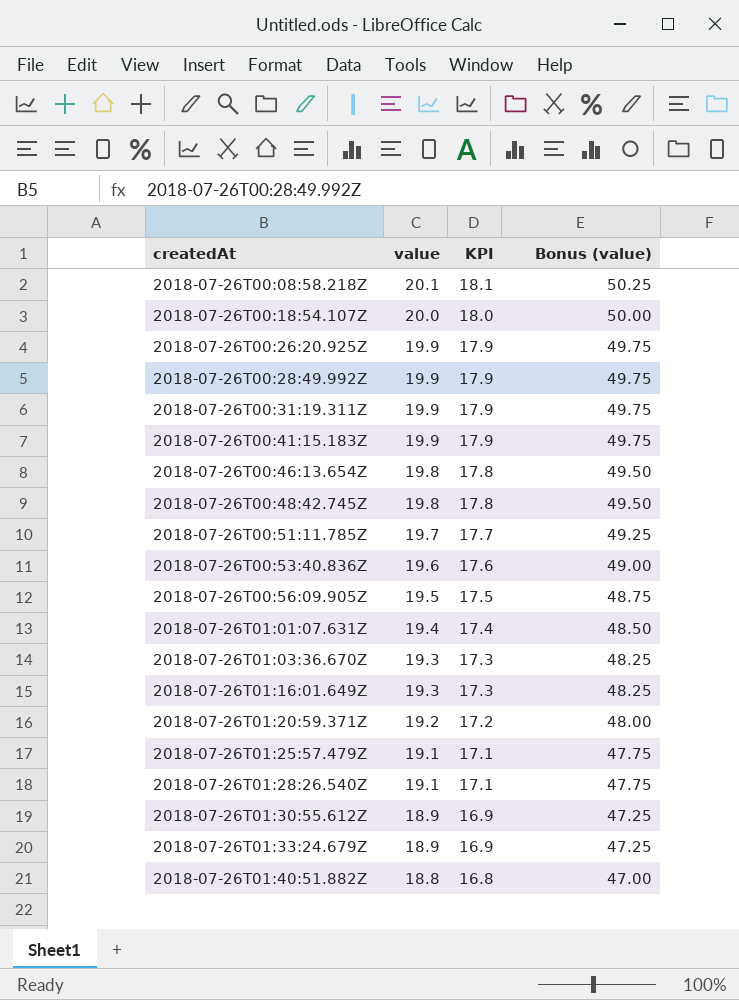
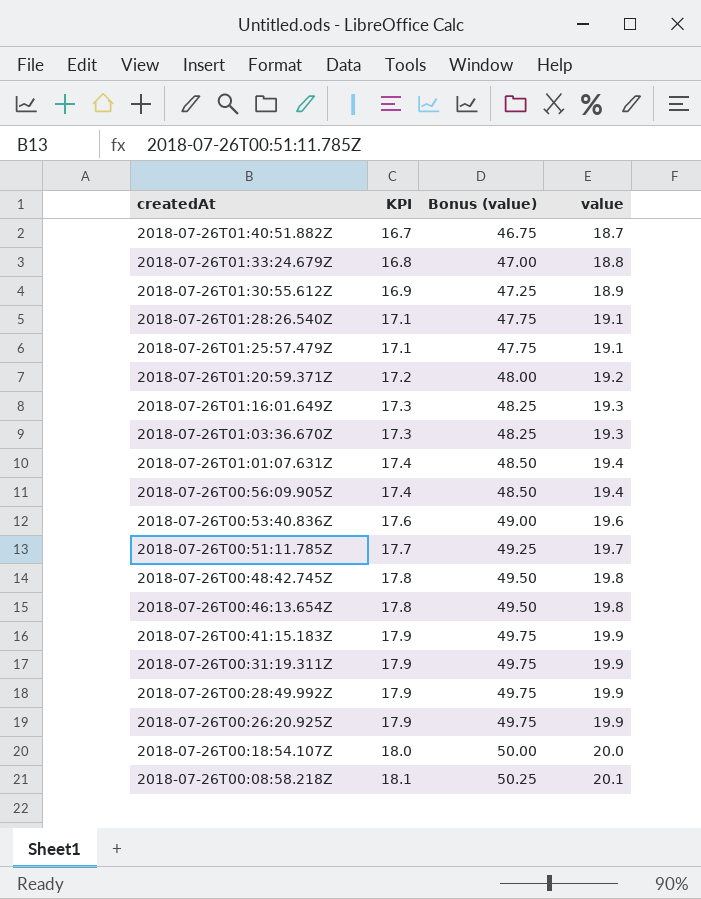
row order: createdAt ascending -> createdAt descending
column value | position: 2 -> 4
2018-07-26T01:40:51.882Z | KPI: 16.8 -> 16.7
2018-07-26T01:40:51.882Z | Bonus (value): 47.00 -> 46.75
2018-07-26T01:40:51.882Z | value: 18.8 -> 18.7
2018-07-26T01:33:24.679Z | KPI: 16.9 -> 16.8
2018-07-26T01:33:24.679Z | Bonus (value): 47.25 -> 47.00
2018-07-26T01:33:24.679Z | value: 18.9 -> 18.8
2018-07-26T00:56:09.905Z | KPI: 17.5 -> 17.4
2018-07-26T00:56:09.905Z | Bonus (value): 48.75 -> 48.50
2018-07-26T00:56:09.905Z | value: 19.5 -> 19.4

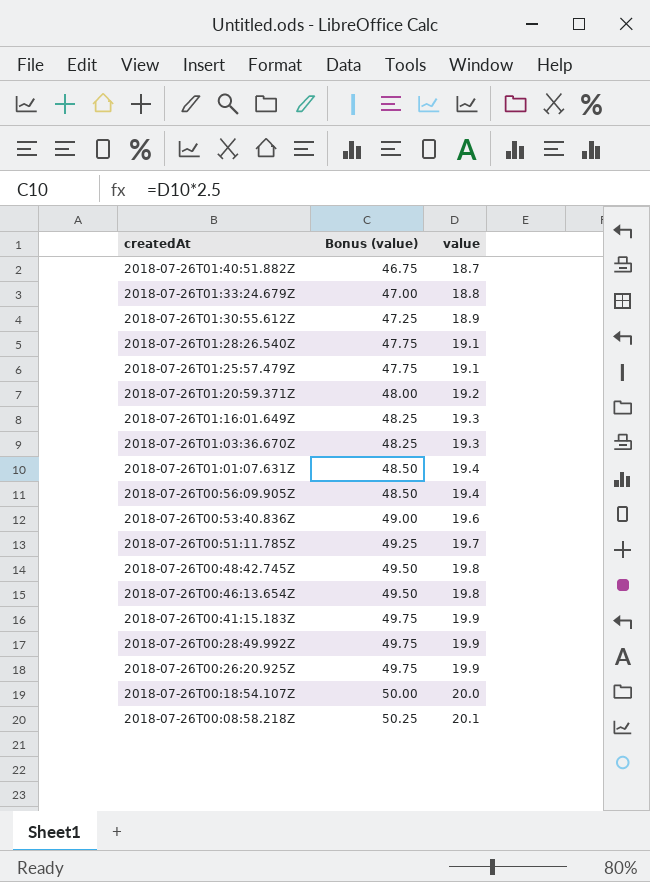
column KPI | formula: [value] - 2 -> none
row 2018-07-26T00:31:19.311Z: 17.9 | 49.75 | 19.9 -> none

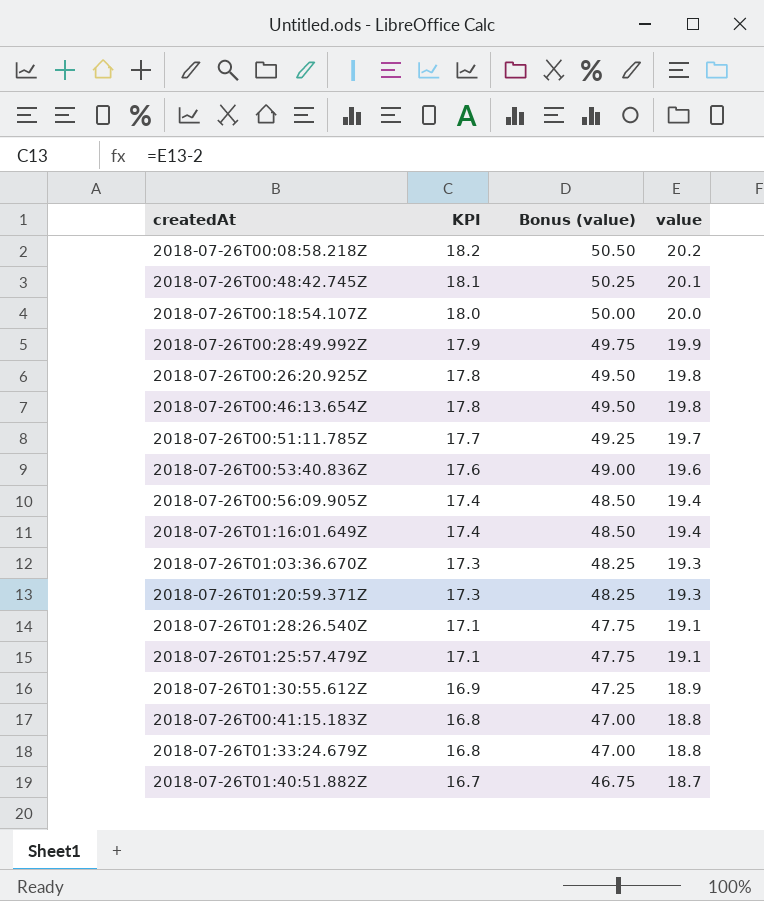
row order: createdAt descending -> KPI descending
column KPI | formula: none -> [value] - 2
row 2018-07-26T01:01:07.631Z: 48.50 | 19.4 -> none
2018-07-26T00:08:58.218Z | Bonus (value): 50.25 -> 50.50
2018-07-26T00:08:58.218Z | value: 20.1 -> 20.2
2018-07-26T00:48:42.745Z | Bonus (value): 49.50 -> 50.25
2018-07-26T00:48:42.745Z | value: 19.8 -> 20.1
2018-07-26T00:26:20.925Z | Bonus (value): 49.75 -> 49.50
2018-07-26T00:26:20.925Z | value: 19.9 -> 19.8
2018-07-26T01:16:01.649Z | Bonus (value): 48.25 -> 48.50
2018-07-26T01:16:01.649Z | value: 19.3 -> 19.4
2018-07-26T01:20:59.371Z | Bonus (value): 48.00 -> 48.25
2018-07-26T01:20:59.371Z | value: 19.2 -> 19.3
2018-07-26T00:41:15.183Z | Bonus (value): 49.75 -> 47.00
2018-07-26T00:41:15.183Z | value: 19.9 -> 18.8

